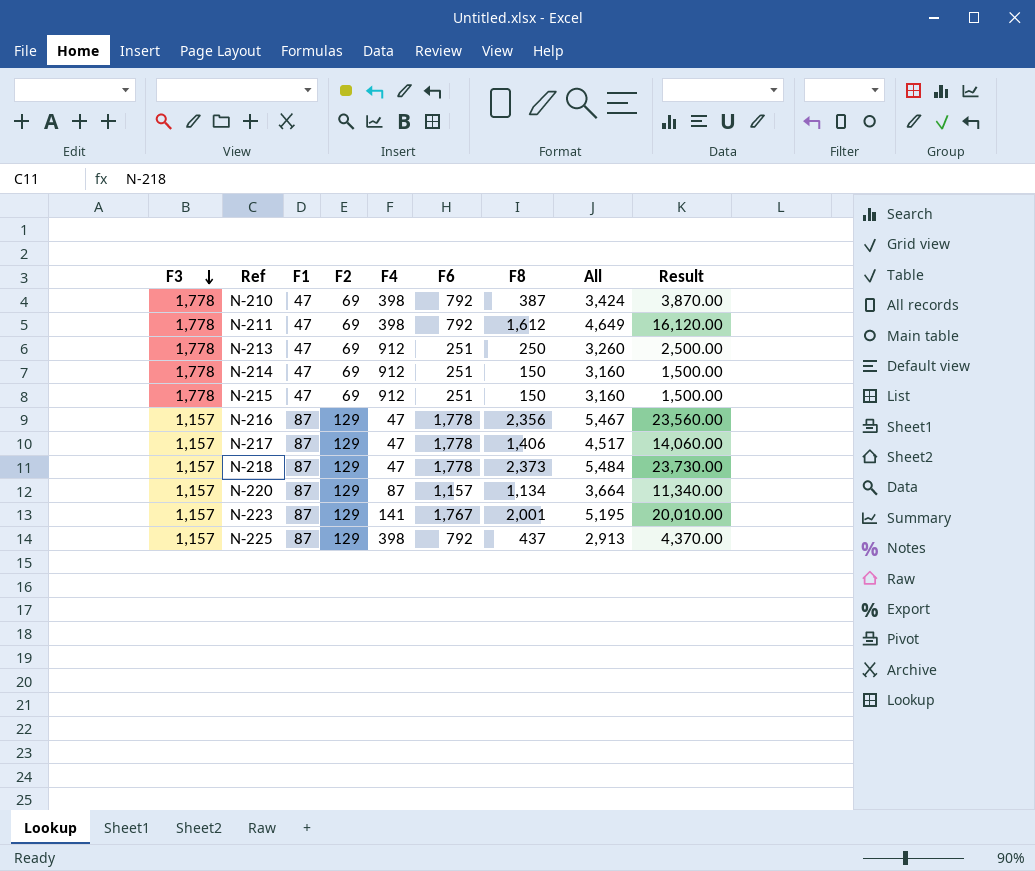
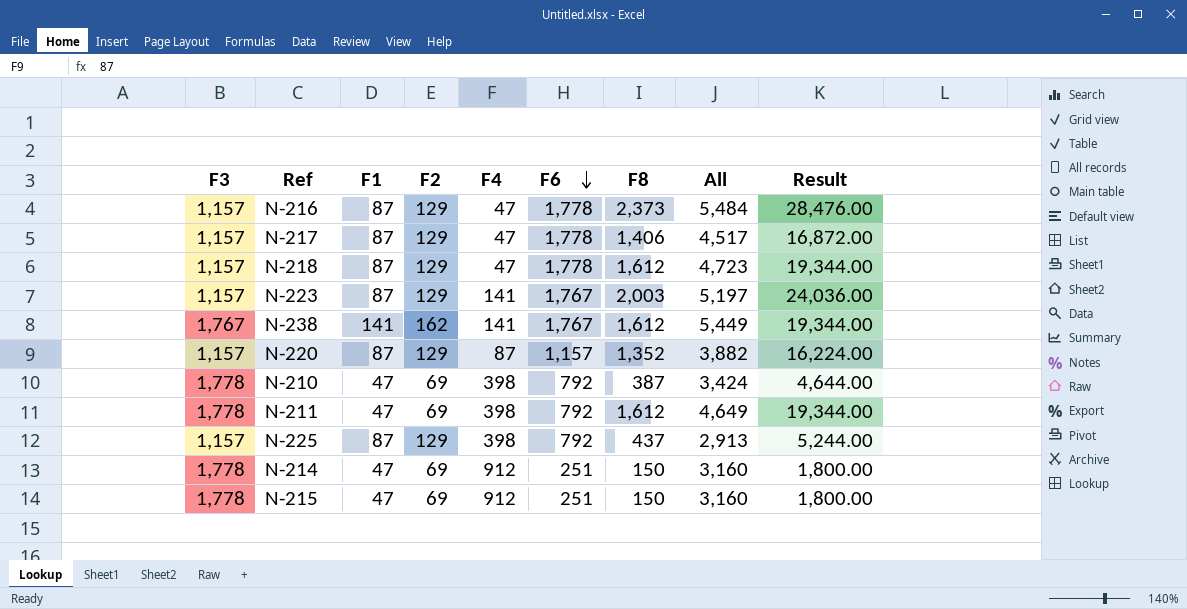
row order: F3 descending -> F6 descending
column Result | formula: [F8] * 10 -> [F8] * 12
row N-213: 1,778 | 47 | 69 | 912 | 251 | 250 | 3,260 | 2,500.00 -> none
N-216 | F8: 2,356 -> 2,373
N-216 | All: 5,467 -> 5,484
N-218 | F8: 2,373 -> 1,612
N-218 | All: 5,484 -> 4,723
N-223 | F8: 2,001 -> 2,003
N-223 | All: 5,195 -> 5,197
row N-238: none -> 1,767 | 141 | 162 | 141 | 1,767 | 1,612 | 5,449 | 19,344.00
N-220 | F8: 1,134 -> 1,352
N-220 | All: 3,664 -> 3,882

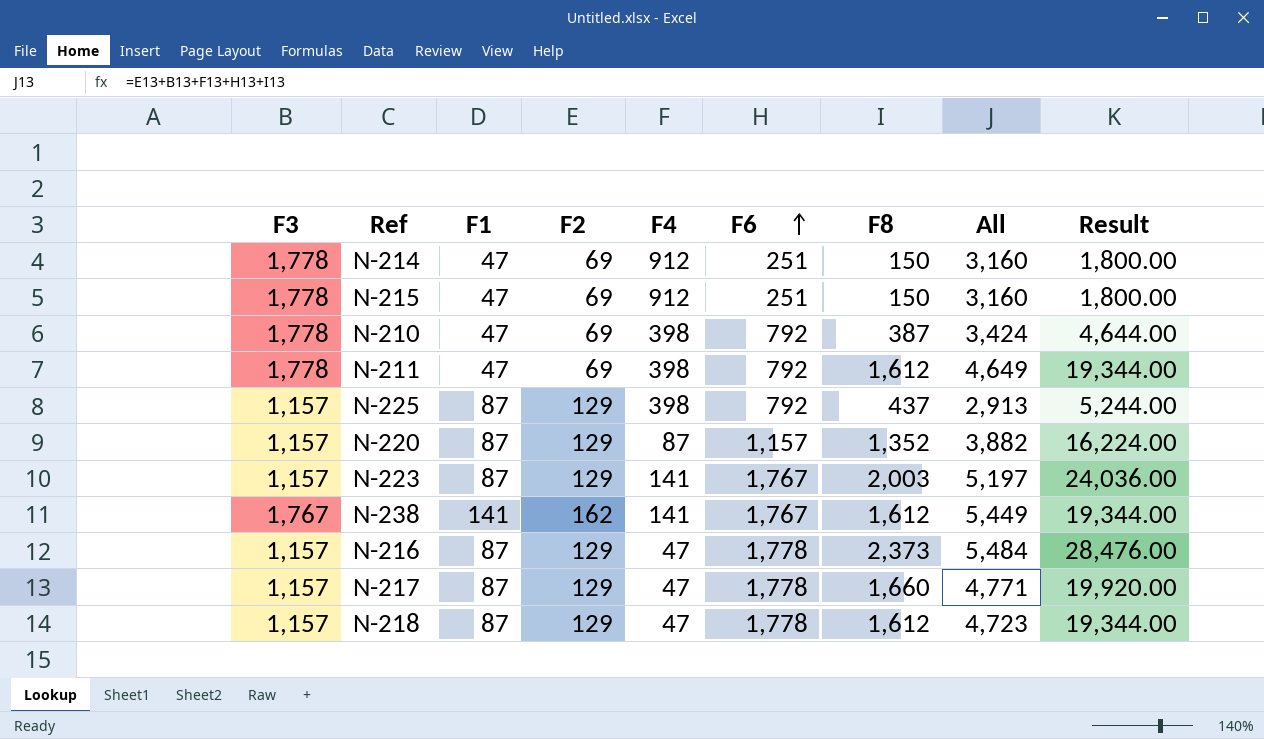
row order: F6 descending -> F6 ascending
N-217 | F8: 1,406 -> 1,660
N-217 | All: 4,517 -> 4,771
N-217 | Result: 16,872.00 -> 19,920.00

